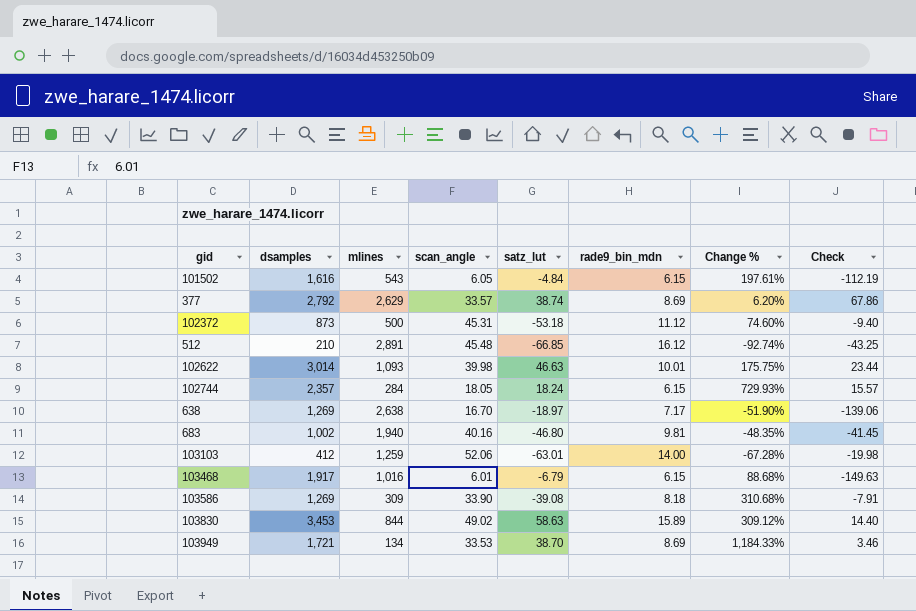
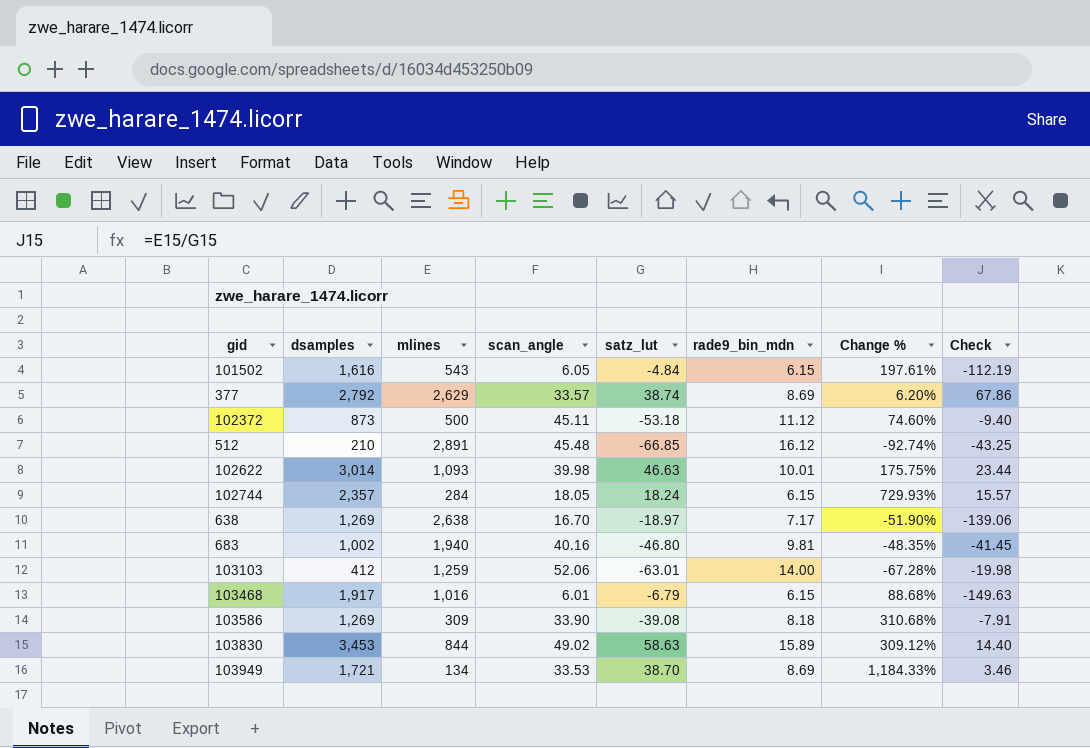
102372 | scan_angle: 45.31 -> 45.11

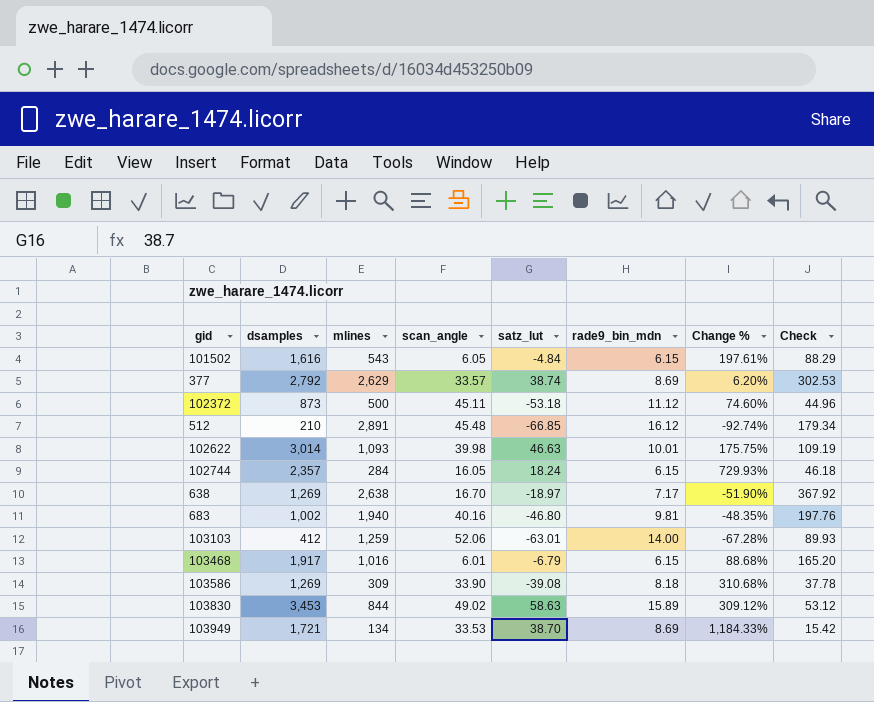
column Check | formula: [mlines] / [satz_lut] -> [mlines] / [rade9_bin_mdn]
102744 | scan_angle: 18.05 -> 16.05

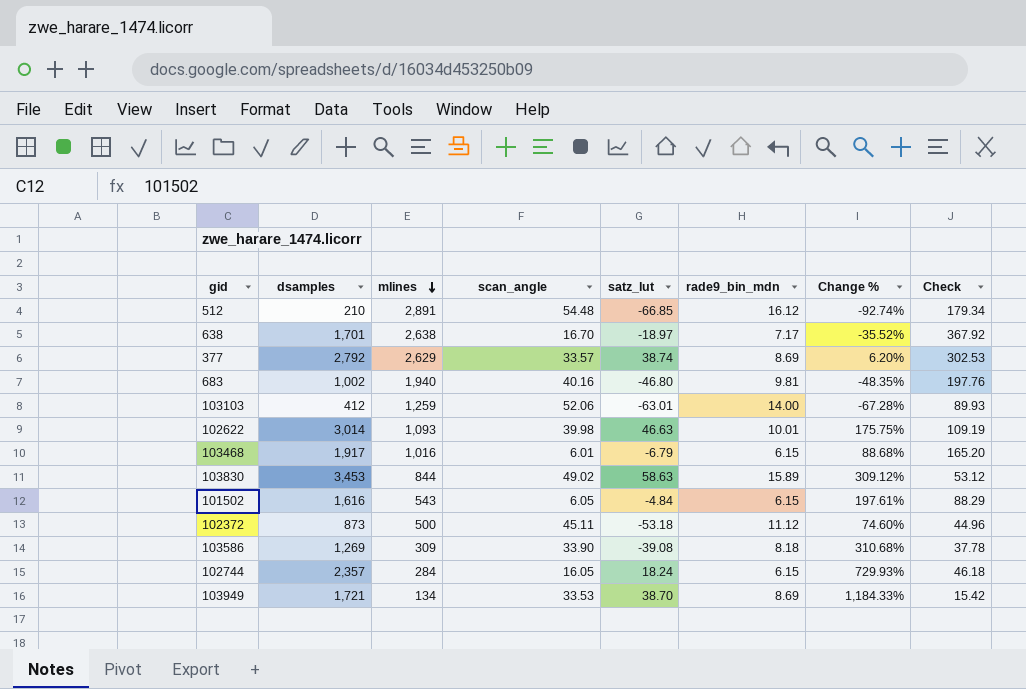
row order: none -> mlines descending
512 | scan_angle: 45.48 -> 54.48
638 | dsamples: 1,269 -> 1,701
638 | Change %: -51.90% -> -35.52%

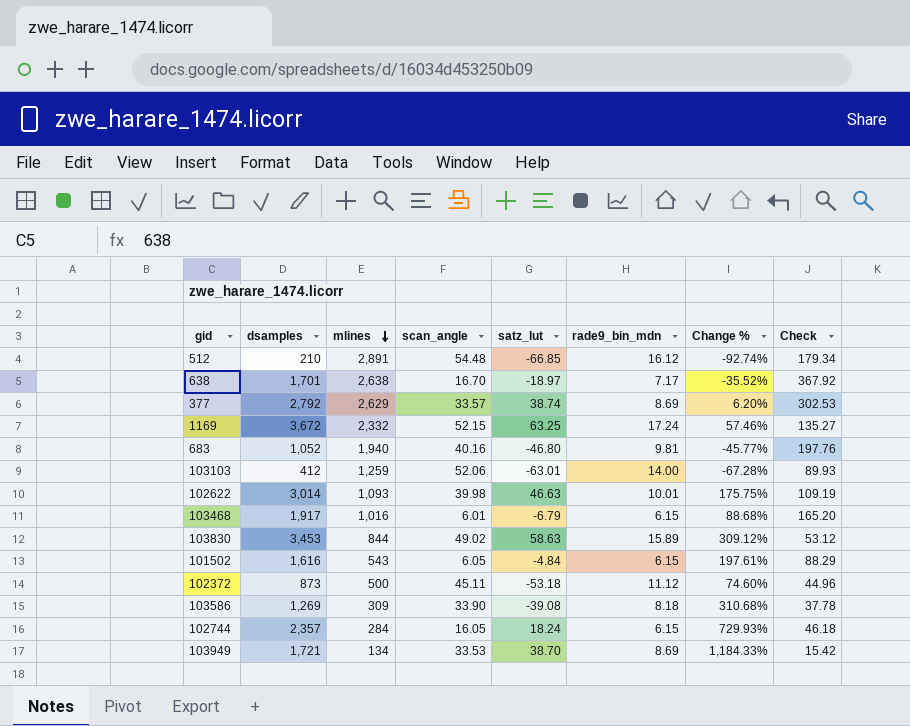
row 1169: none -> 3,672 | 2,332 | 52.15 | 63.25 | 17.24 | 57.46% | 135.27
683 | dsamples: 1,002 -> 1,052
683 | Change %: -48.35% -> -45.77%

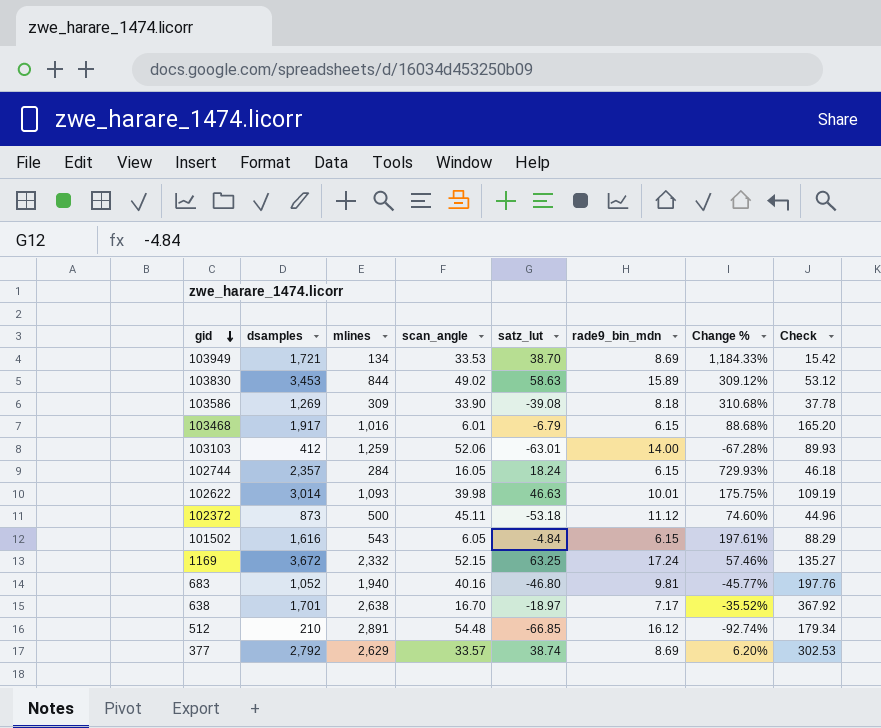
row order: mlines descending -> gid descending

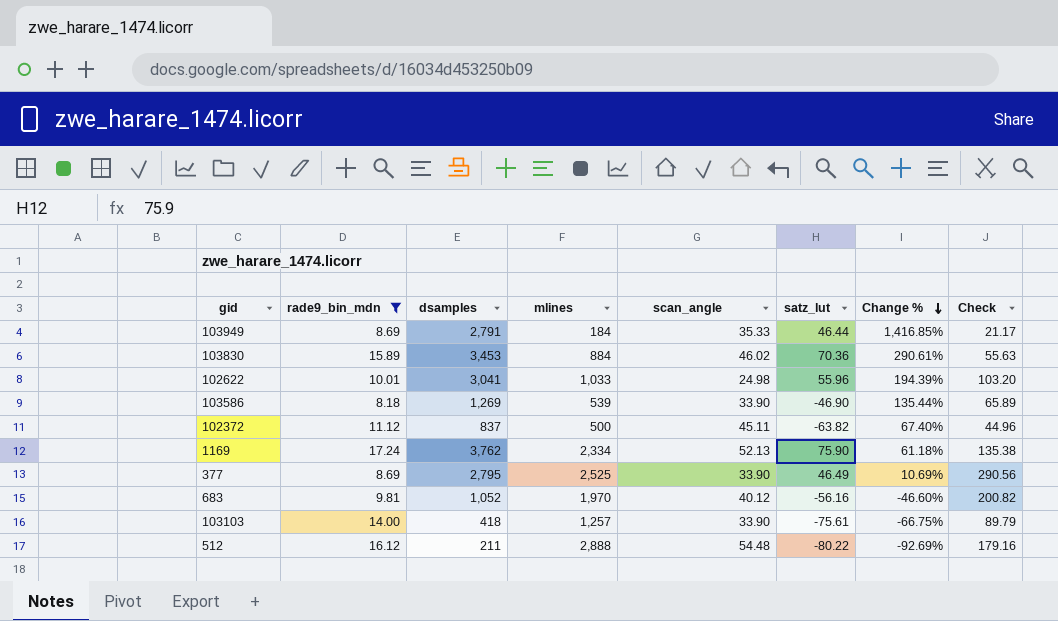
filter: none -> rade9_bin_mdn >= 8.18
row order: gid descending -> Change % descending
column rade9_bin_mdn | position: 6 -> 2
103949 | dsamples: 1,721 -> 2,791
103949 | mlines: 134 -> 184
103949 | scan_angle: 33.53 -> 35.33
103949 | satz_lut: 38.70 -> 46.44
103949 | Change %: 1,184.33% -> 1,416.85%
103949 | Check: 15.42 -> 21.17
103830 | mlines: 844 -> 884
103830 | scan_angle: 49.02 -> 46.02
103830 | satz_lut: 58.63 -> 70.36
103830 | Change %: 309.12% -> 290.61%
103830 | Check: 53.12 -> 55.63
102622 | dsamples: 3,014 -> 3,041
102622 | mlines: 1,093 -> 1,033
102622 | scan_angle: 39.98 -> 24.98
102622 | satz_lut: 46.63 -> 55.96
102622 | Change %: 175.75% -> 194.39%
102622 | Check: 109.19 -> 103.20
103586 | mlines: 309 -> 539
103586 | satz_lut: -39.08 -> -46.90
103586 | Change %: 310.68% -> 135.44%
103586 | Check: 37.78 -> 65.89
102372 | dsamples: 873 -> 837
102372 | satz_lut: -53.18 -> -63.82
102372 | Change %: 74.60% -> 67.40%
1169 | dsamples: 3,672 -> 3,762
1169 | mlines: 2,332 -> 2,334
1169 | scan_angle: 52.15 -> 52.13
1169 | satz_lut: 63.25 -> 75.90
1169 | Change %: 57.46% -> 61.18%
1169 | Check: 135.27 -> 135.38
377 | dsamples: 2,792 -> 2,795
377 | mlines: 2,629 -> 2,525
377 | scan_angle: 33.57 -> 33.90
377 | satz_lut: 38.74 -> 46.49
377 | Change %: 6.20% -> 10.69%
377 | Check: 302.53 -> 290.56
683 | mlines: 1,940 -> 1,970
683 | scan_angle: 40.16 -> 40.12
683 | satz_lut: -46.80 -> -56.16
683 | Change %: -45.77% -> -46.60%
683 | Check: 197.76 -> 200.82
103103 | dsamples: 412 -> 418
103103 | mlines: 1,259 -> 1,257
103103 | scan_angle: 52.06 -> 33.90
103103 | satz_lut: -63.01 -> -75.61
103103 | Change %: -67.28% -> -66.75%
103103 | Check: 89.93 -> 89.79
512 | dsamples: 210 -> 211
512 | mlines: 2,891 -> 2,888
512 | satz_lut: -66.85 -> -80.22
512 | Change %: -92.74% -> -92.69%
512 | Check: 179.34 -> 179.16

